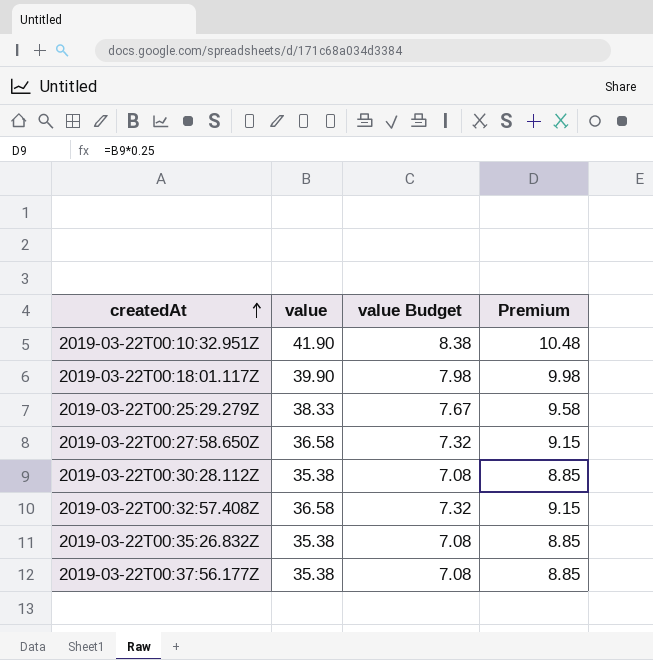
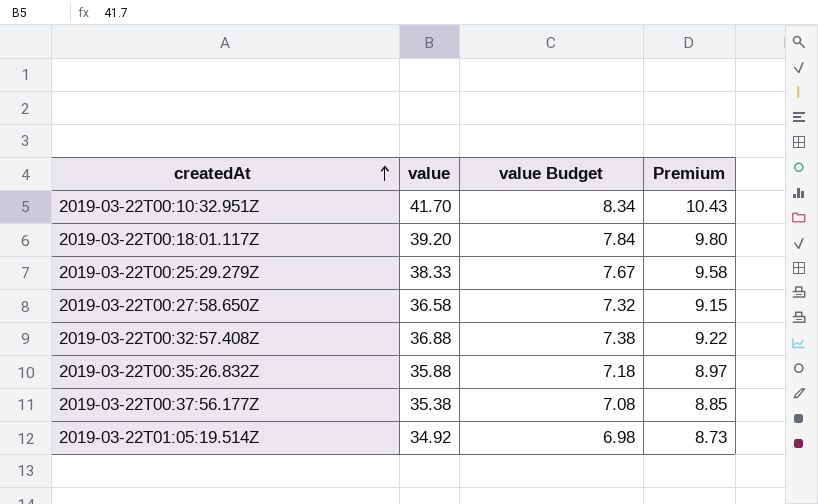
row 2019-03-22T00:30:28.112Z: 35.38 | 7.08 | 8.85 -> none
2019-03-22T00:10:32.951Z | value: 41.90 -> 41.70
2019-03-22T00:10:32.951Z | value Budget: 8.38 -> 8.34
2019-03-22T00:10:32.951Z | Premium: 10.48 -> 10.43
2019-03-22T00:18:01.117Z | value: 39.90 -> 39.20
2019-03-22T00:18:01.117Z | value Budget: 7.98 -> 7.84
2019-03-22T00:18:01.117Z | Premium: 9.98 -> 9.80
2019-03-22T00:32:57.408Z | value: 36.58 -> 36.88
2019-03-22T00:32:57.408Z | value Budget: 7.32 -> 7.38
2019-03-22T00:32:57.408Z | Premium: 9.15 -> 9.22
2019-03-22T00:35:26.832Z | value: 35.38 -> 35.88
2019-03-22T00:35:26.832Z | value Budget: 7.08 -> 7.18
2019-03-22T00:35:26.832Z | Premium: 8.85 -> 8.97
row 2019-03-22T01:05:19.514Z: none -> 34.92 | 6.98 | 8.73

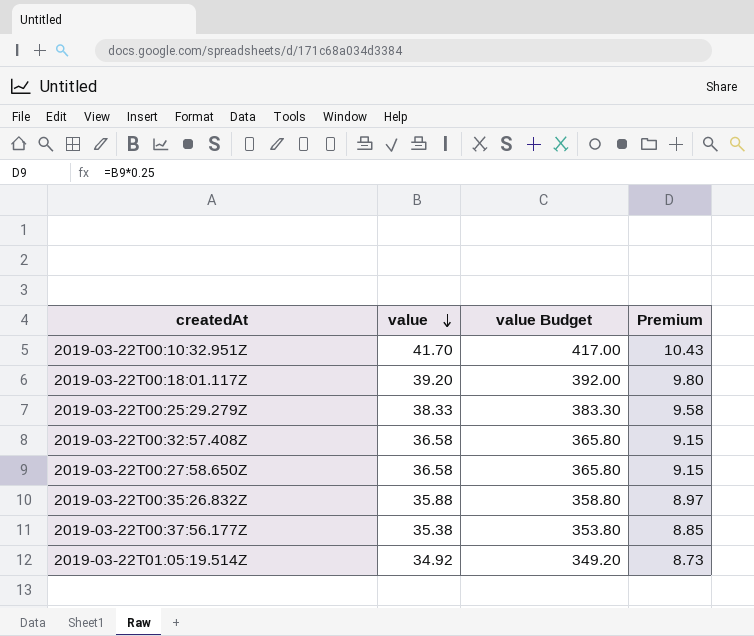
row order: createdAt ascending -> value descending
column value Budget | formula: [value] * 0.2 -> [value] * 10
2019-03-22T00:32:57.408Z | value: 36.88 -> 36.58
2019-03-22T00:32:57.408Z | Premium: 9.22 -> 9.15

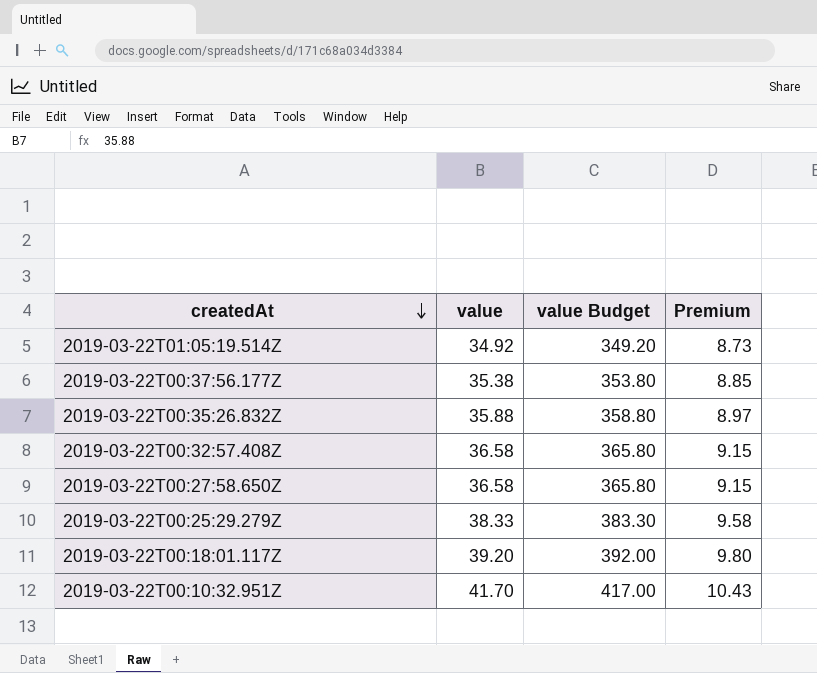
row order: value descending -> createdAt descending

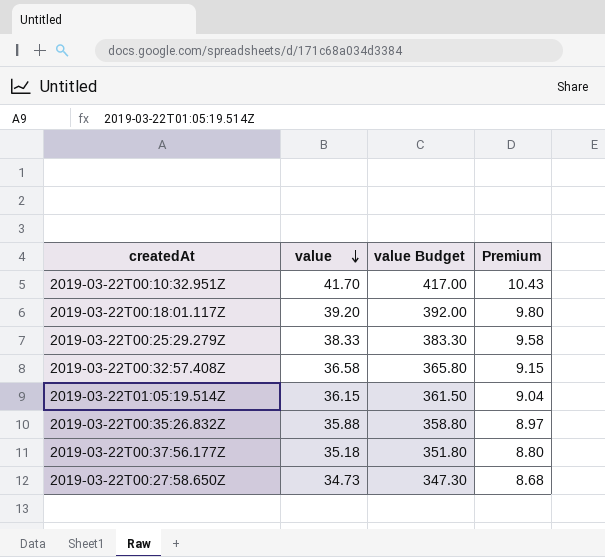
row order: createdAt descending -> value descending
2019-03-22T01:05:19.514Z | value: 34.92 -> 36.15
2019-03-22T01:05:19.514Z | value Budget: 349.20 -> 361.50
2019-03-22T01:05:19.514Z | Premium: 8.73 -> 9.04
2019-03-22T00:37:56.177Z | value: 35.38 -> 35.18
2019-03-22T00:37:56.177Z | value Budget: 353.80 -> 351.80
2019-03-22T00:37:56.177Z | Premium: 8.85 -> 8.80
2019-03-22T00:27:58.650Z | value: 36.58 -> 34.73
2019-03-22T00:27:58.650Z | value Budget: 365.80 -> 347.30
2019-03-22T00:27:58.650Z | Premium: 9.15 -> 8.68

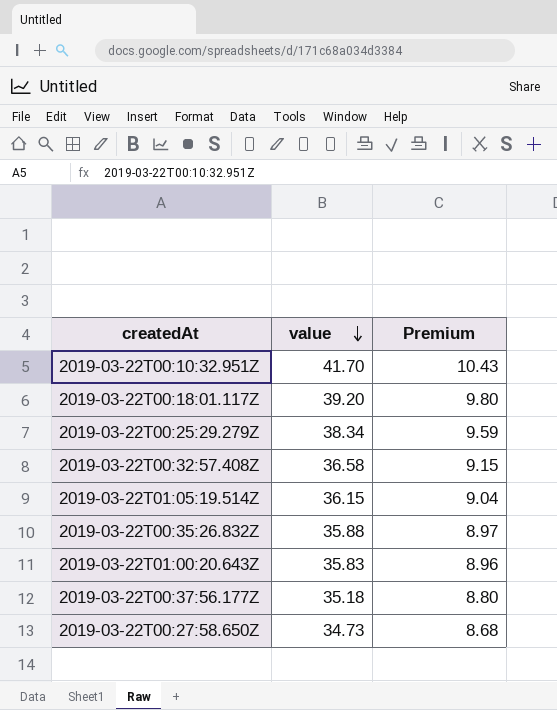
column value Budget | formula: [value] * 10 -> none
2019-03-22T00:25:29.279Z | value: 38.33 -> 38.34
2019-03-22T00:25:29.279Z | Premium: 9.58 -> 9.59
row 2019-03-22T01:00:20.643Z: none -> 35.83 | 8.96

